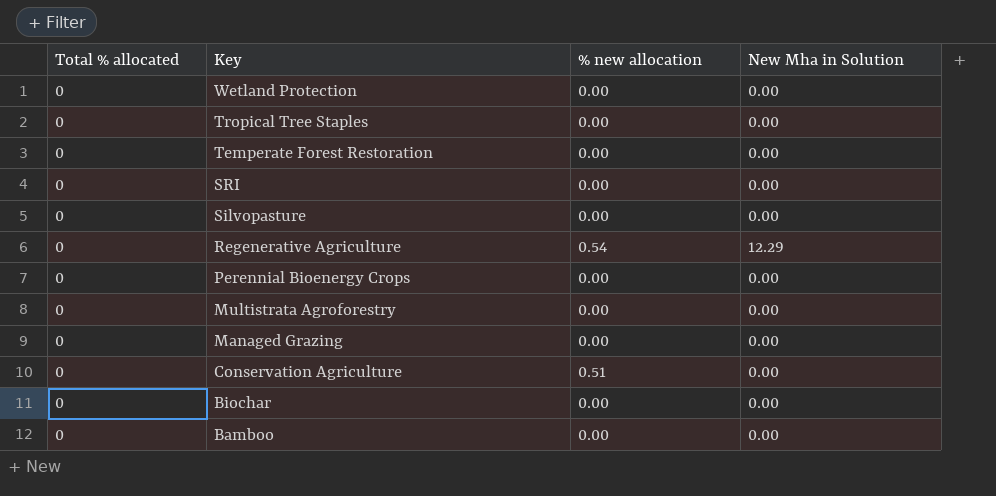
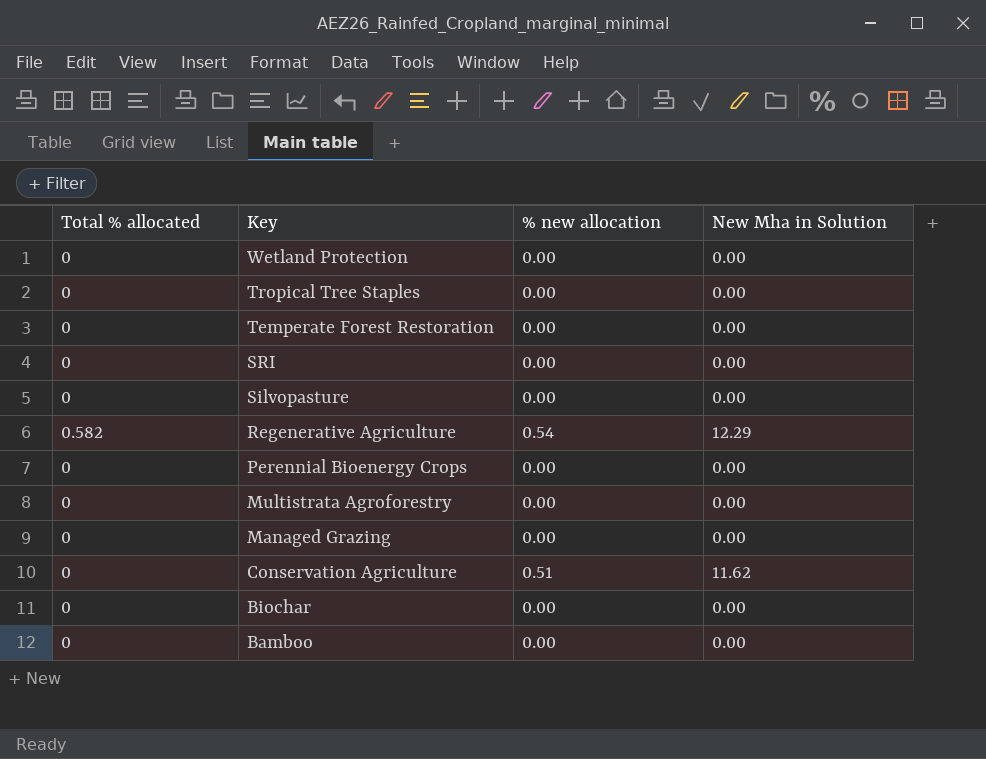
Regenerative Agriculture | Total % allocated: 0 -> 0.582
Conservation Agriculture | New Mha in Solution: 0.00 -> 11.62

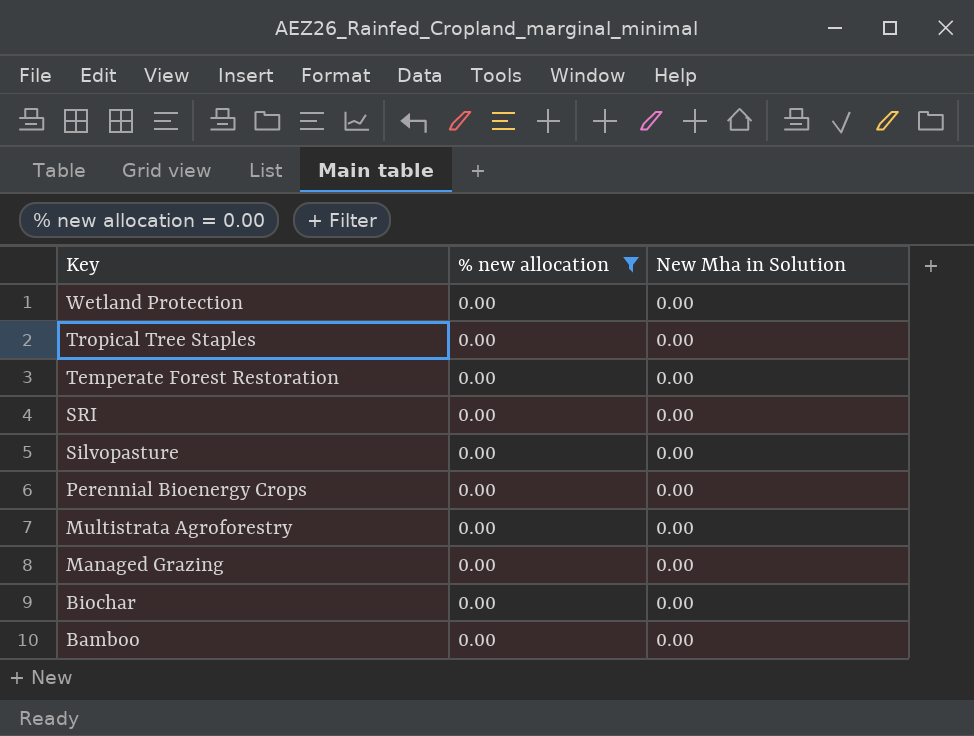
filter: none -> % new allocation = 0.00
column Total % allocated | position: 1 -> none

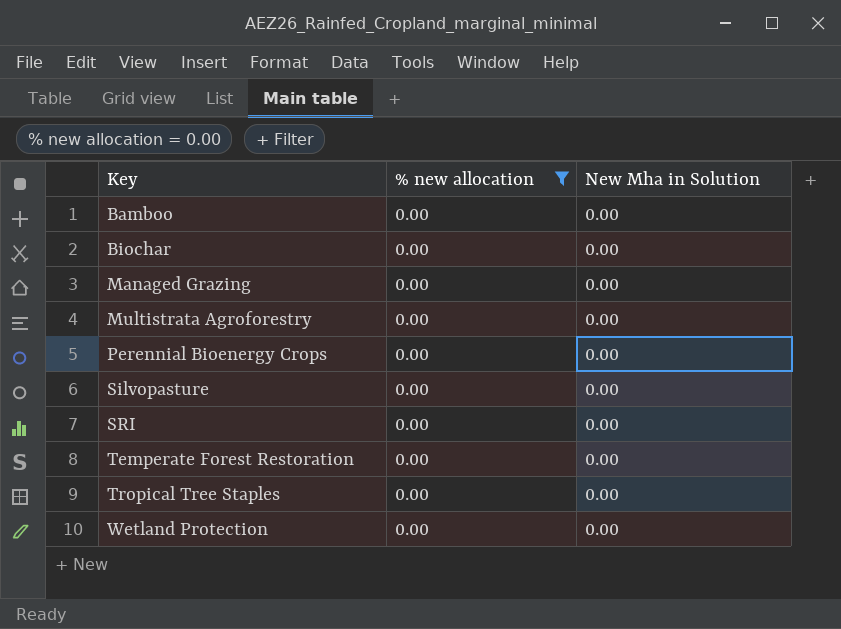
row order: Key descending -> Key ascending

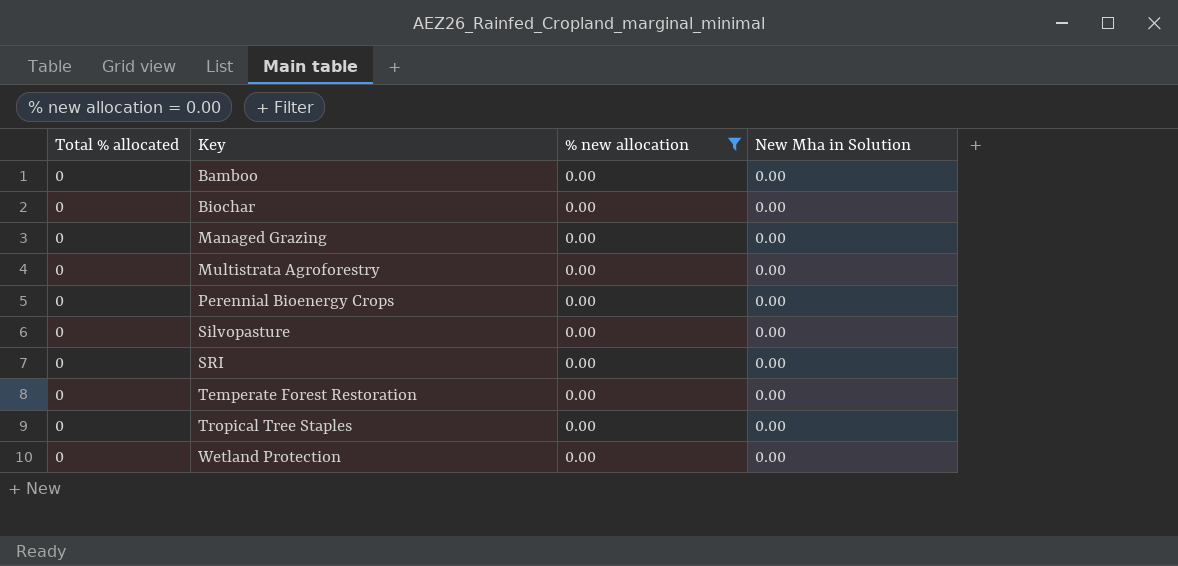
column Total % allocated | position: none -> 1

